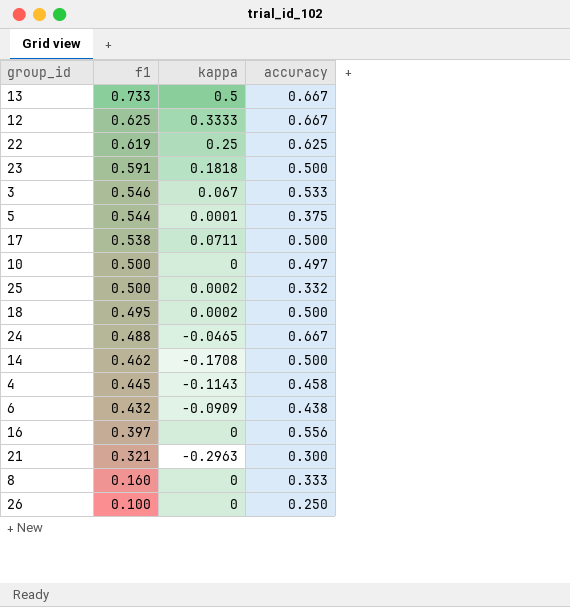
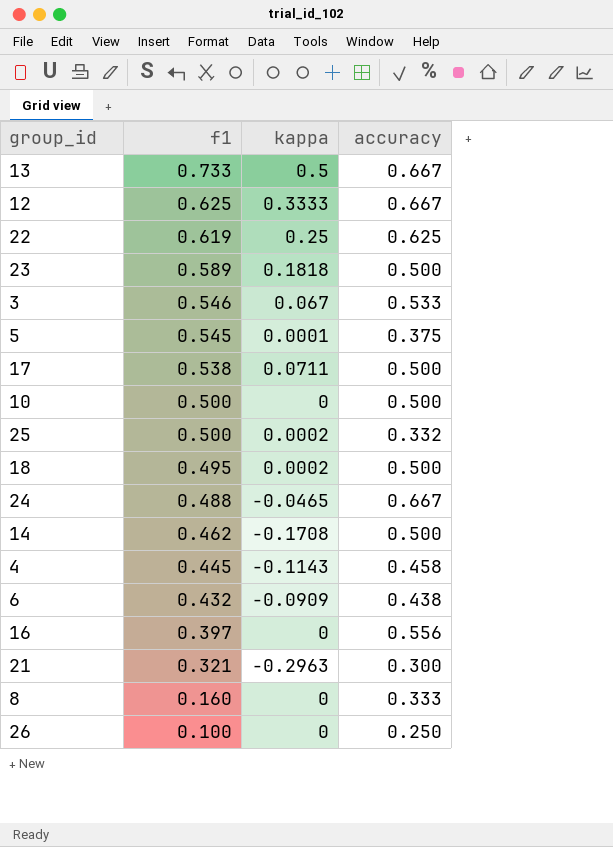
23 | f1: 0.591 -> 0.589
5 | f1: 0.544 -> 0.545
10 | accuracy: 0.497 -> 0.500

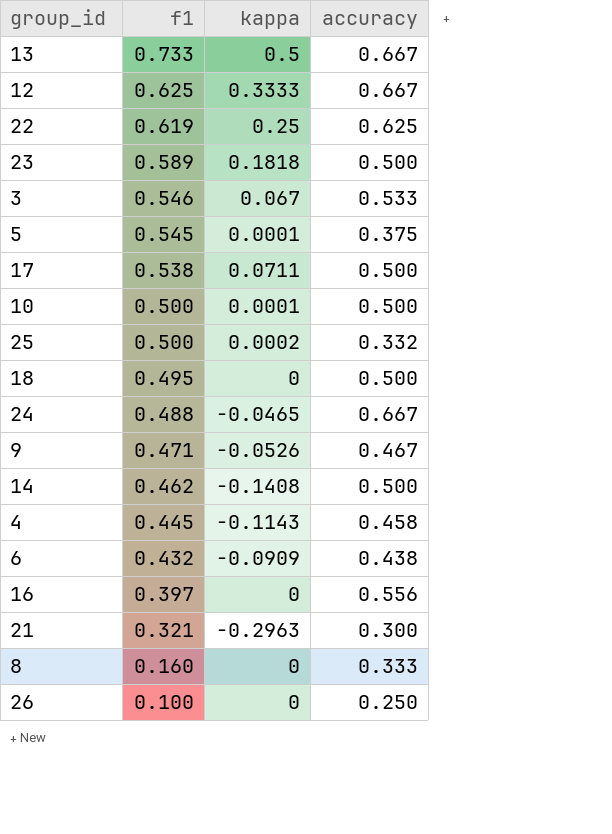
10 | kappa: 0 -> 0.0001
18 | kappa: 0.0002 -> 0
row 9: none -> 0.471 | -0.0526 | 0.467
14 | kappa: -0.1708 -> -0.1408

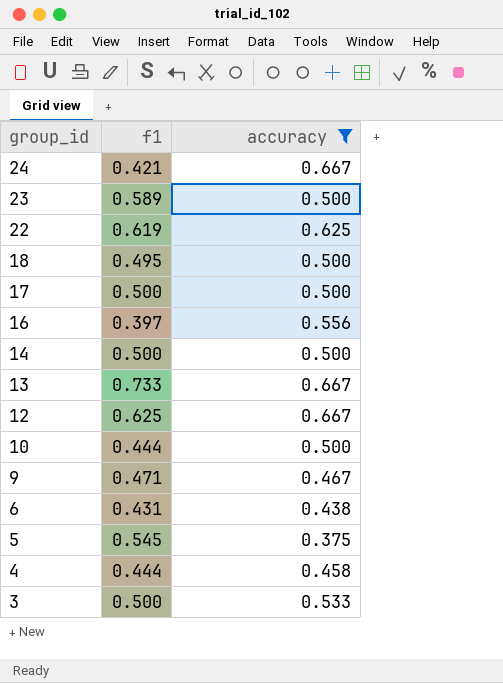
filter: none -> accuracy >= 0.375
row order: f1 descending -> group_id descending
column kappa | position: 3 -> none
24 | f1: 0.488 -> 0.421
17 | f1: 0.538 -> 0.500
14 | f1: 0.462 -> 0.500
10 | f1: 0.500 -> 0.444
6 | f1: 0.432 -> 0.431
4 | f1: 0.445 -> 0.444
3 | f1: 0.546 -> 0.500

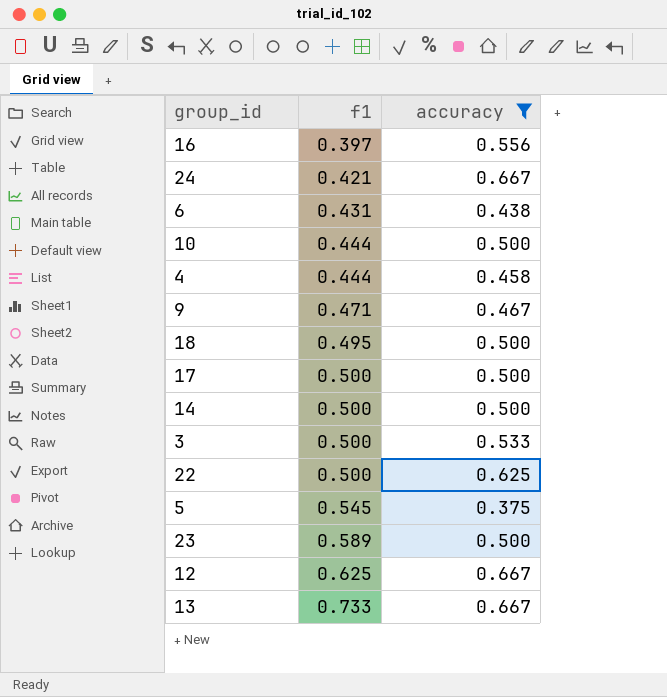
row order: group_id descending -> f1 ascending
22 | f1: 0.619 -> 0.500

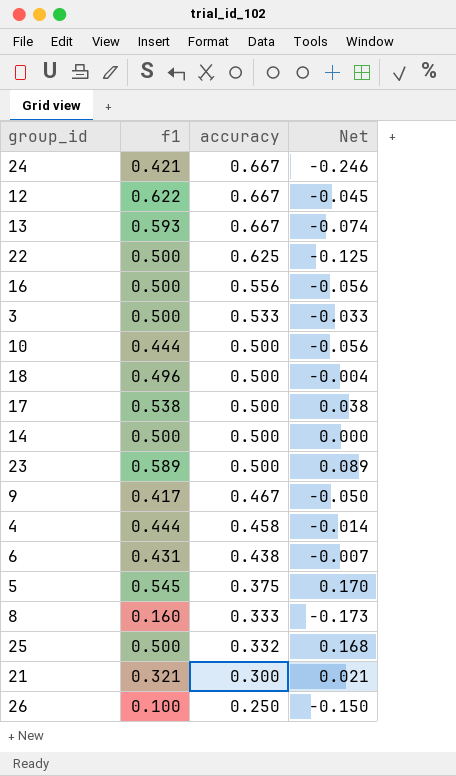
filter: accuracy >= 0.375 -> none
row order: f1 ascending -> accuracy descending
column Net | formula: none -> [f1] - [accuracy]
12 | f1: 0.625 -> 0.622
13 | f1: 0.733 -> 0.593
16 | f1: 0.397 -> 0.500
18 | f1: 0.495 -> 0.496
17 | f1: 0.500 -> 0.538
9 | f1: 0.471 -> 0.417

